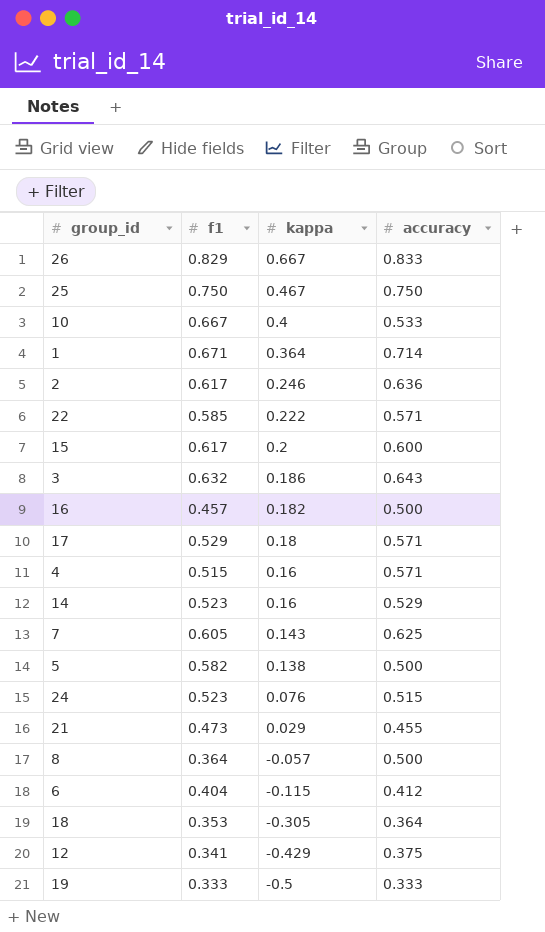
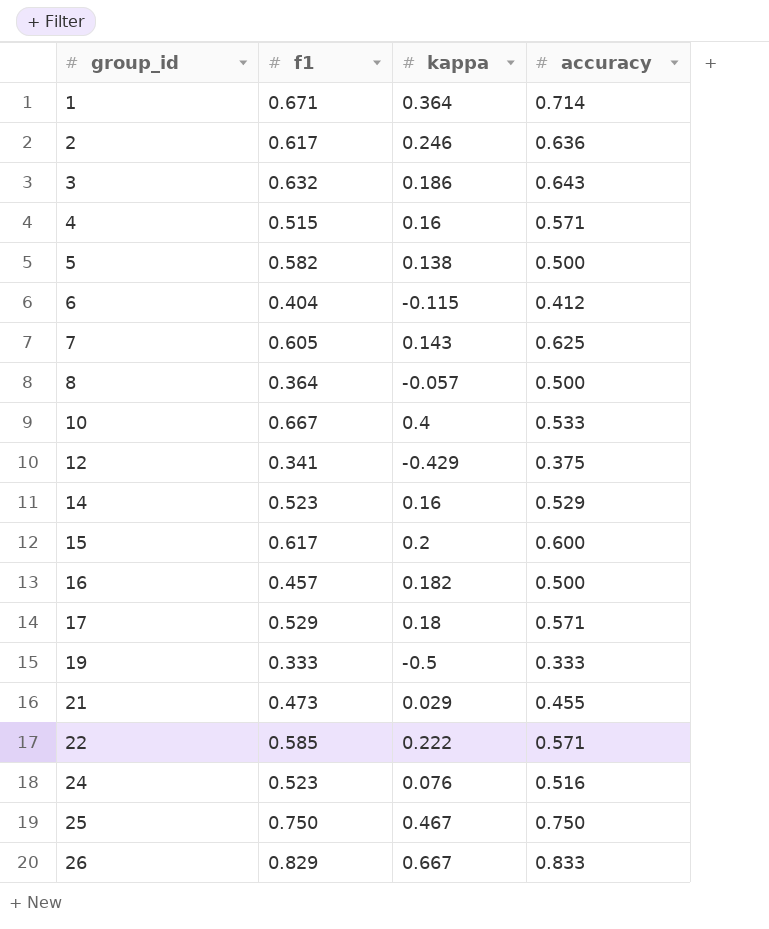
row order: kappa descending -> group_id ascending
row 18: 0.353 | -0.305 | 0.364 -> none
24 | accuracy: 0.515 -> 0.516

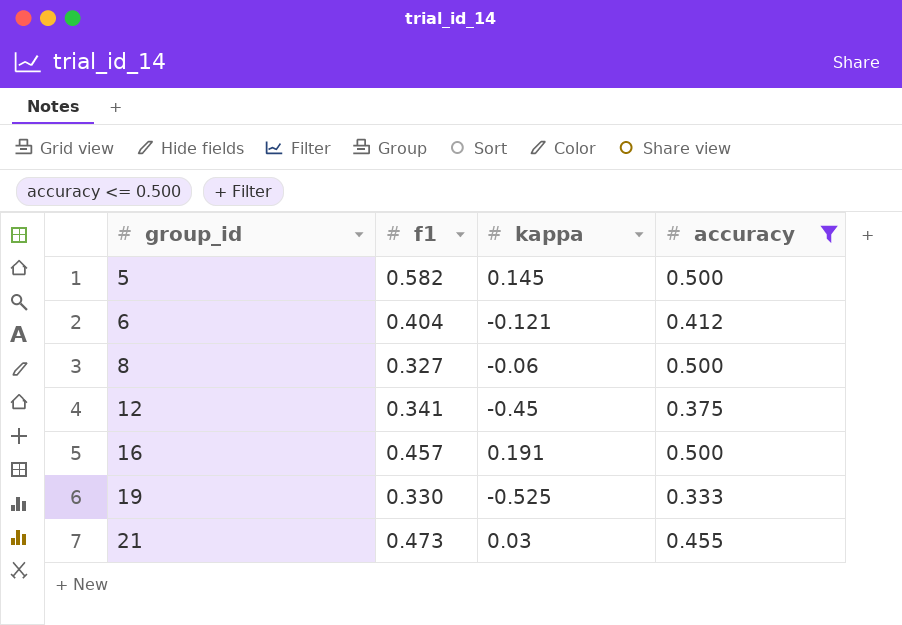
filter: none -> accuracy <= 0.500
5 | kappa: 0.138 -> 0.145
6 | kappa: -0.115 -> -0.121
8 | f1: 0.364 -> 0.327
8 | kappa: -0.057 -> -0.06
12 | kappa: -0.429 -> -0.45
16 | kappa: 0.182 -> 0.191
19 | f1: 0.333 -> 0.330
19 | kappa: -0.5 -> -0.525
21 | kappa: 0.029 -> 0.03

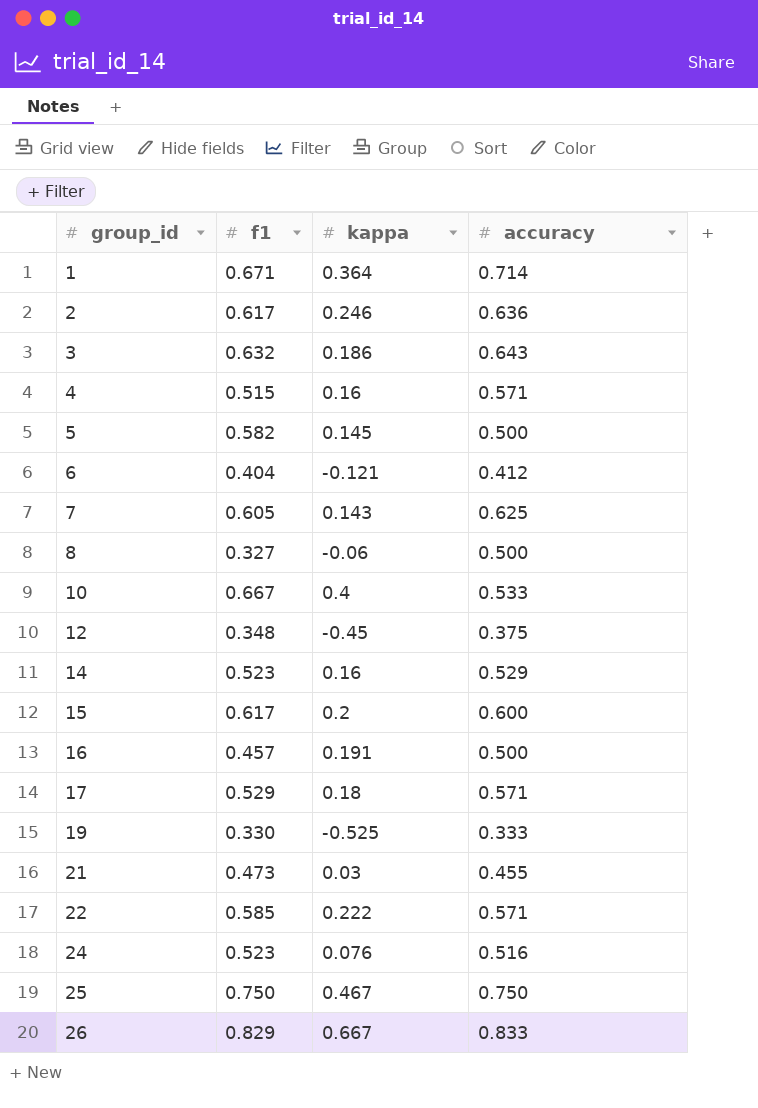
filter: accuracy <= 0.500 -> none
12 | f1: 0.341 -> 0.348

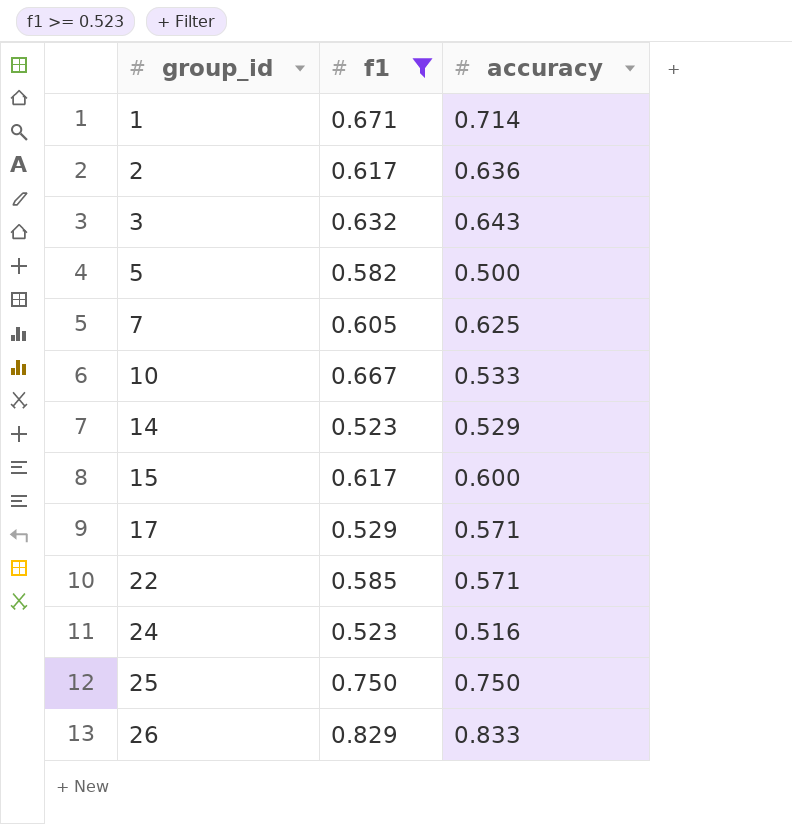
filter: none -> f1 >= 0.523
column kappa | position: 3 -> none

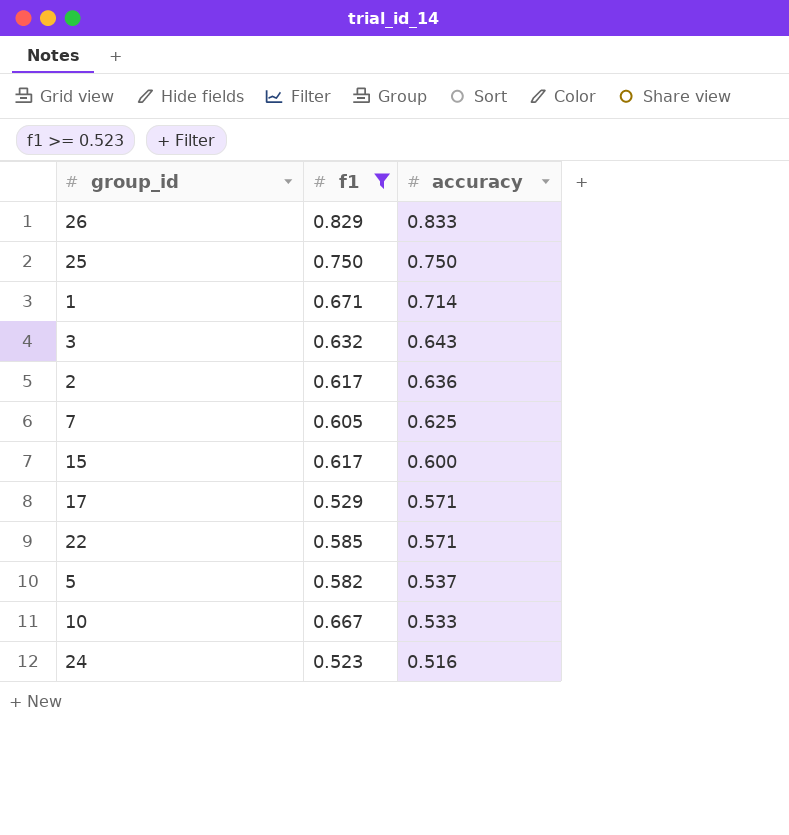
row order: group_id ascending -> accuracy descending
row 14: 0.523 | 0.529 -> none
5 | accuracy: 0.500 -> 0.537

